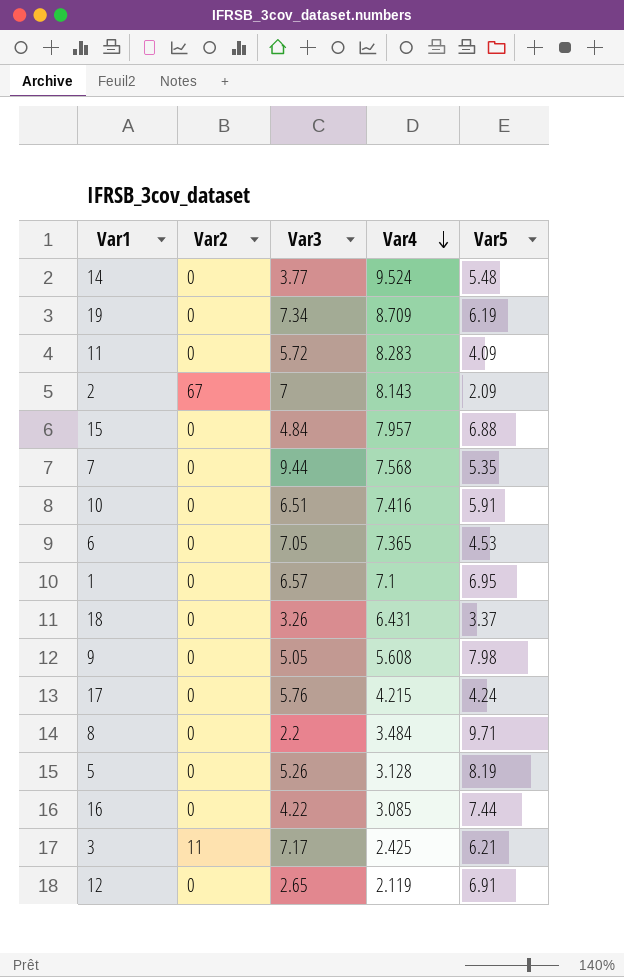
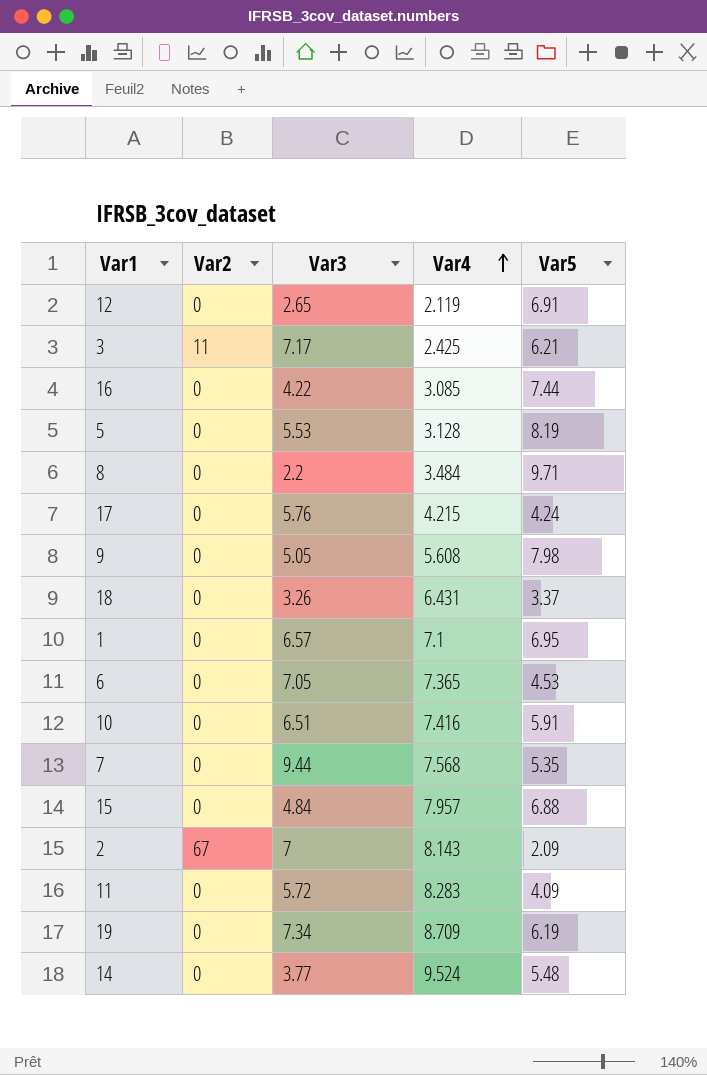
row order: Var4 descending -> Var4 ascending
5 | Var3: 5.26 -> 5.53

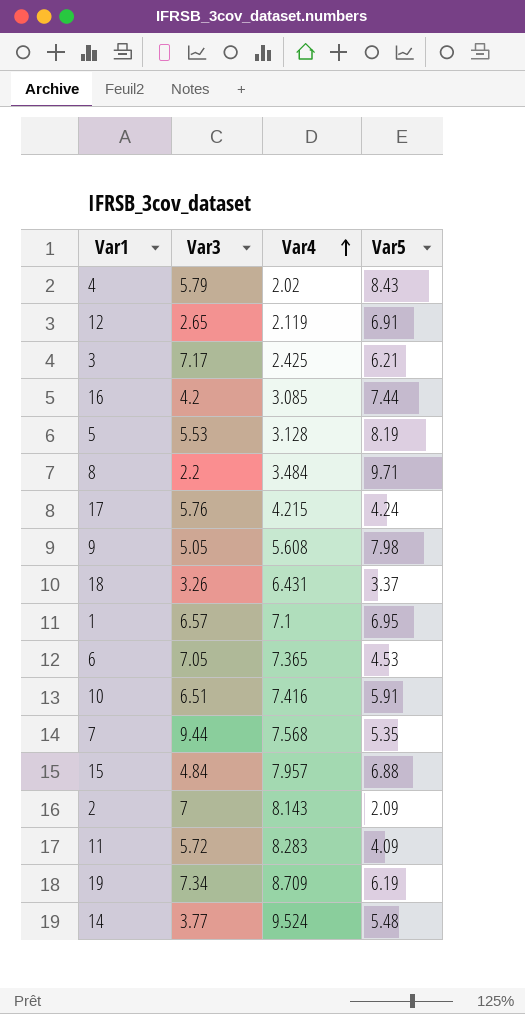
column Var2 | position: 2 -> none
row 4: none -> 5.79 | 2.02 | 8.43
16 | Var3: 4.22 -> 4.2

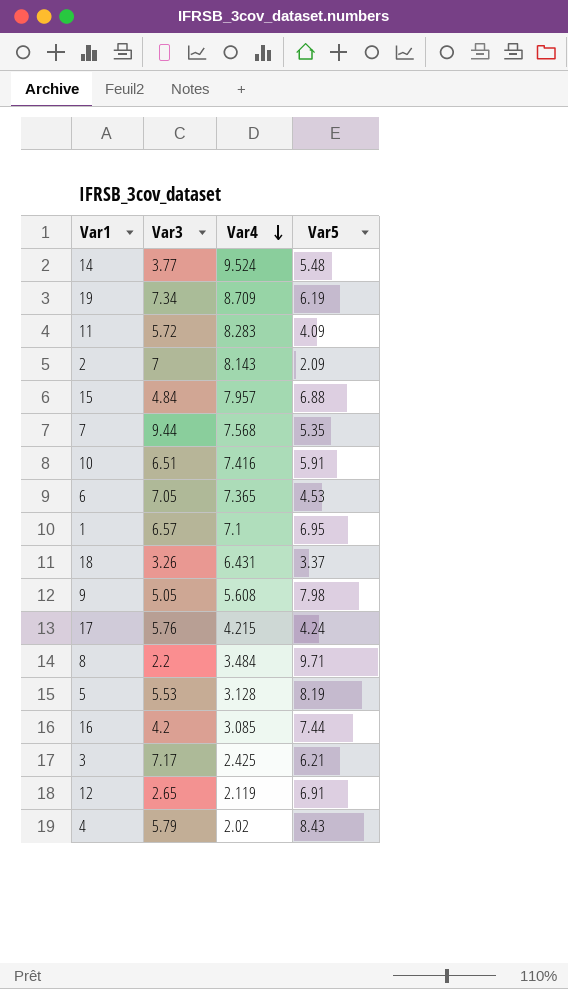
row order: Var4 ascending -> Var4 descending

